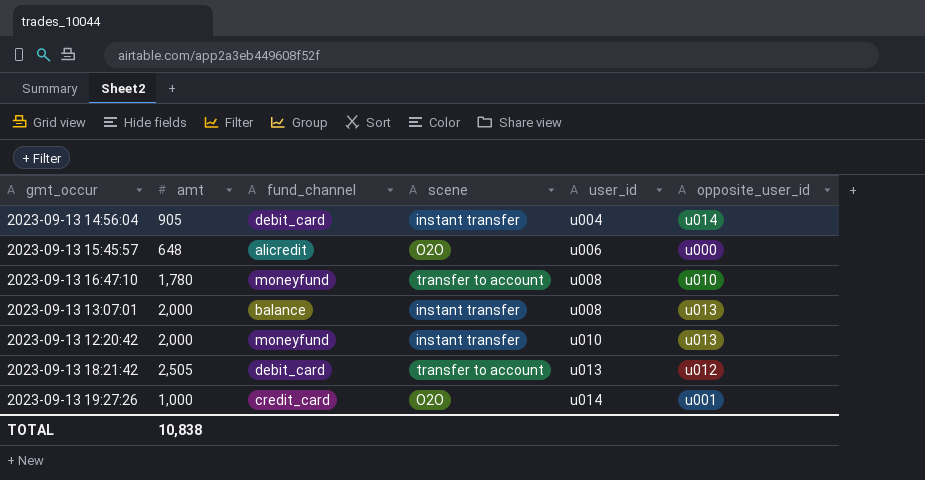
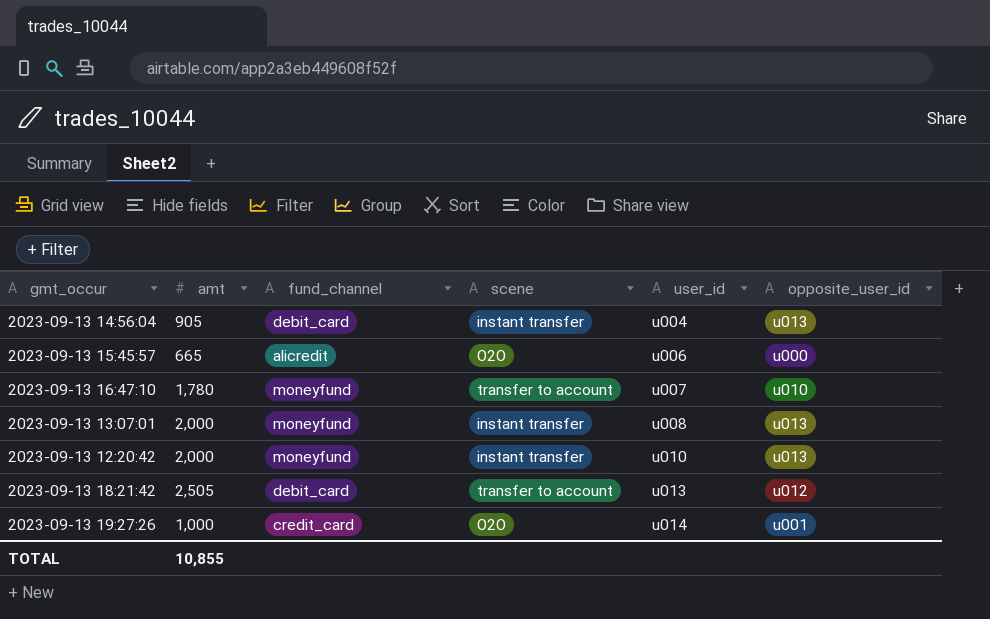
2023-09-13 14:56:04 | opposite_user_id: u014 -> u013
2023-09-13 15:45:57 | amt: 648 -> 665
2023-09-13 16:47:10 | user_id: u008 -> u007
2023-09-13 13:07:01 | fund_channel: balance -> moneyfund
TOTAL | amt: 10,838 -> 10,855

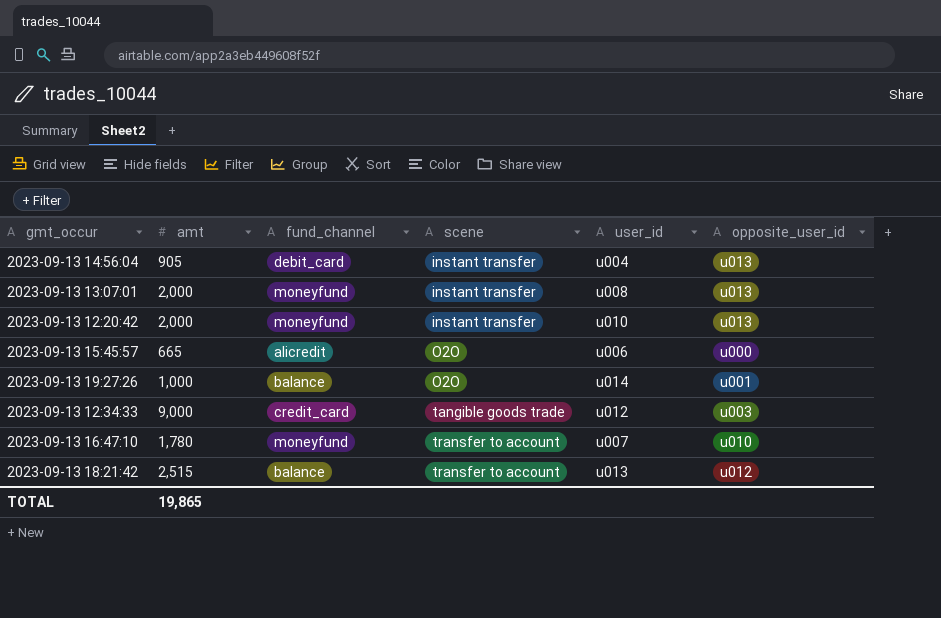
row order: user_id ascending -> scene ascending
2023-09-13 19:27:26 | fund_channel: credit_card -> balance
row 2023-09-13 12:34:33: none -> 9,000 | credit_card | tangible goods trade | u012 | u003
2023-09-13 18:21:42 | amt: 2,505 -> 2,515
2023-09-13 18:21:42 | fund_channel: debit_card -> balance
TOTAL | amt: 10,855 -> 19,865

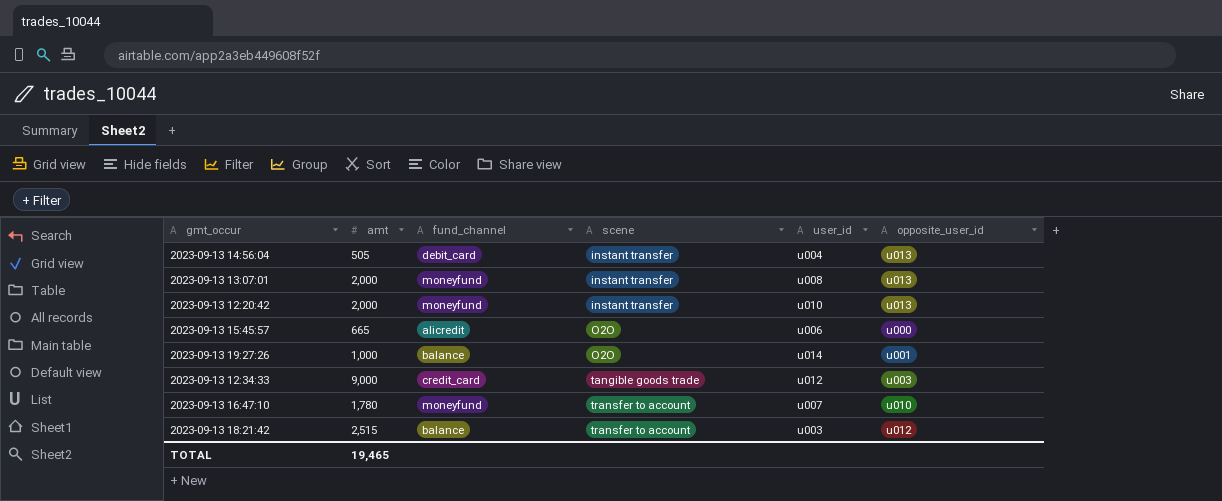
2023-09-13 14:56:04 | amt: 905 -> 505
2023-09-13 18:21:42 | user_id: u013 -> u003
TOTAL | amt: 19,865 -> 19,465

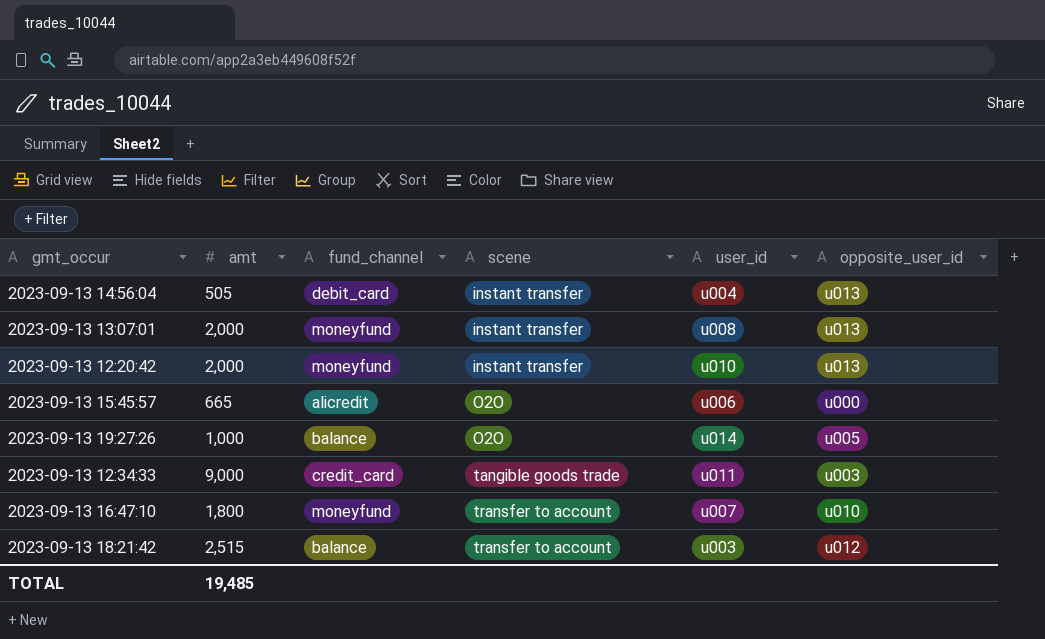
2023-09-13 19:27:26 | opposite_user_id: u001 -> u005
2023-09-13 12:34:33 | user_id: u012 -> u011
2023-09-13 16:47:10 | amt: 1,780 -> 1,800
TOTAL | amt: 19,465 -> 19,485

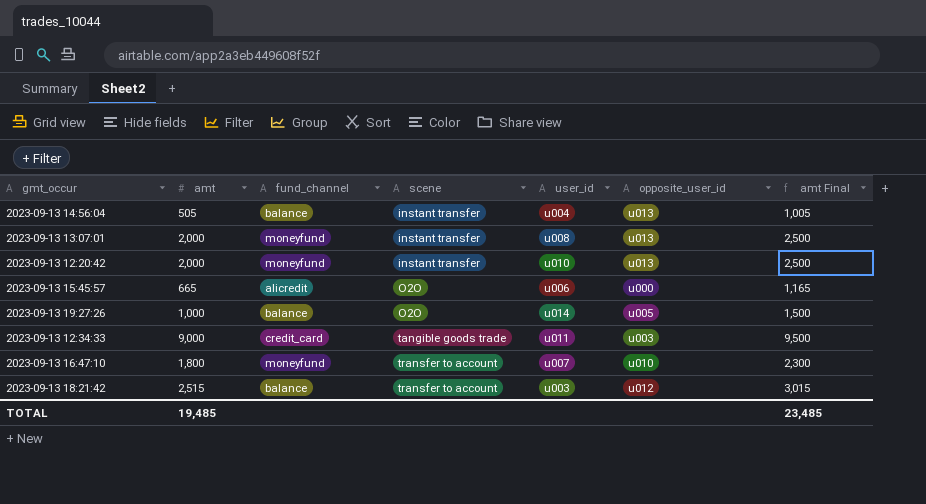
column amt Final | formula: none -> [amt] + 500
2023-09-13 14:56:04 | fund_channel: debit_card -> balance

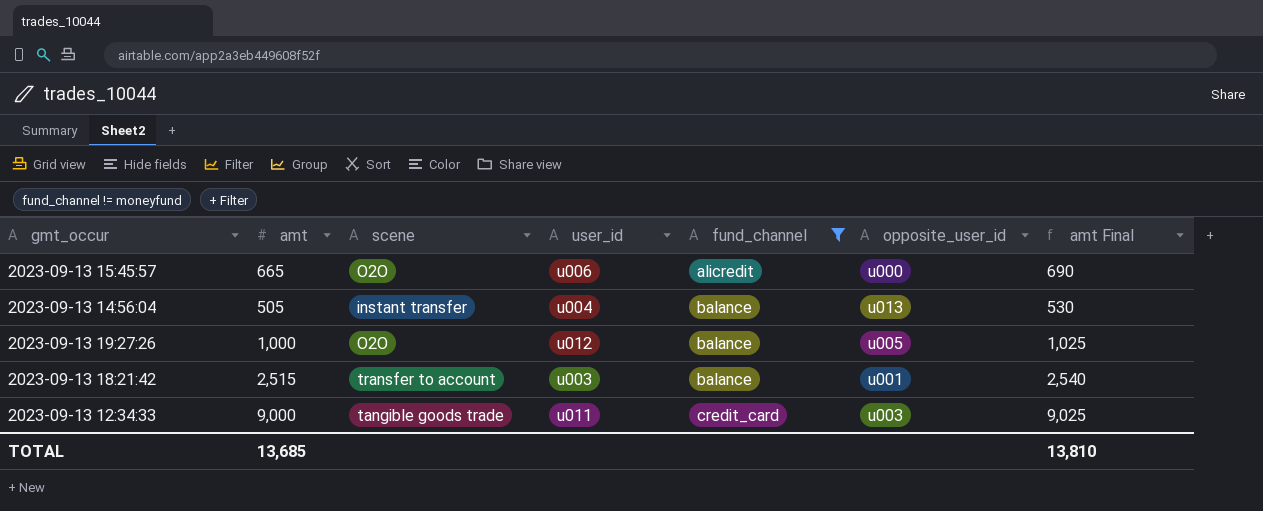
filter: none -> fund_channel != moneyfund
row order: scene ascending -> fund_channel ascending
column fund_channel | position: 3 -> 5
column amt Final | formula: [amt] + 500 -> [amt] + 25
2023-09-13 19:27:26 | user_id: u014 -> u012
2023-09-13 18:21:42 | opposite_user_id: u012 -> u001
TOTAL | amt: 19,485 -> 13,685
TOTAL | amt Final: 23,485 -> 13,810

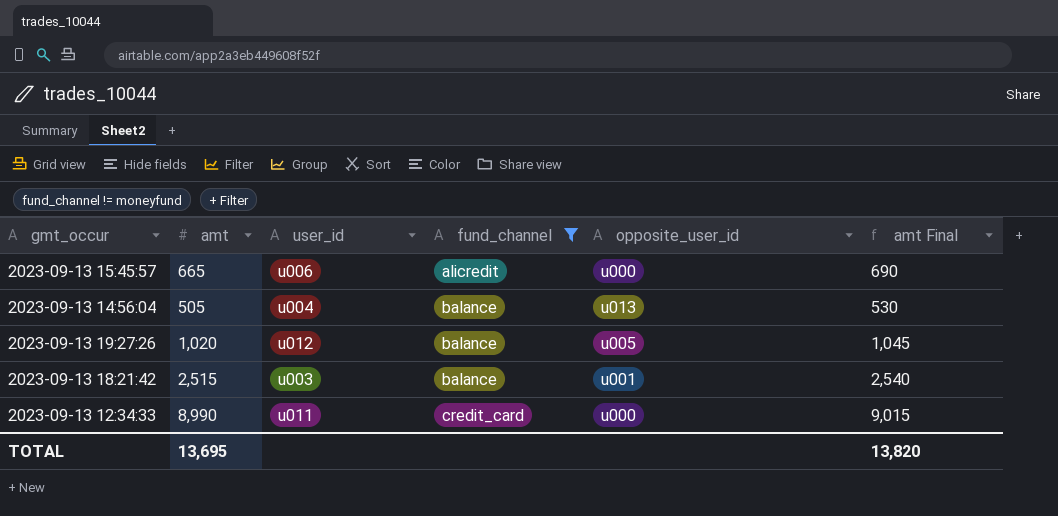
column scene | position: 3 -> none
2023-09-13 19:27:26 | amt: 1,000 -> 1,020
2023-09-13 19:27:26 | amt Final: 1,025 -> 1,045
2023-09-13 12:34:33 | amt: 9,000 -> 8,990
2023-09-13 12:34:33 | opposite_user_id: u003 -> u000
2023-09-13 12:34:33 | amt Final: 9,025 -> 9,015
TOTAL | amt: 13,685 -> 13,695
TOTAL | amt Final: 13,810 -> 13,820

